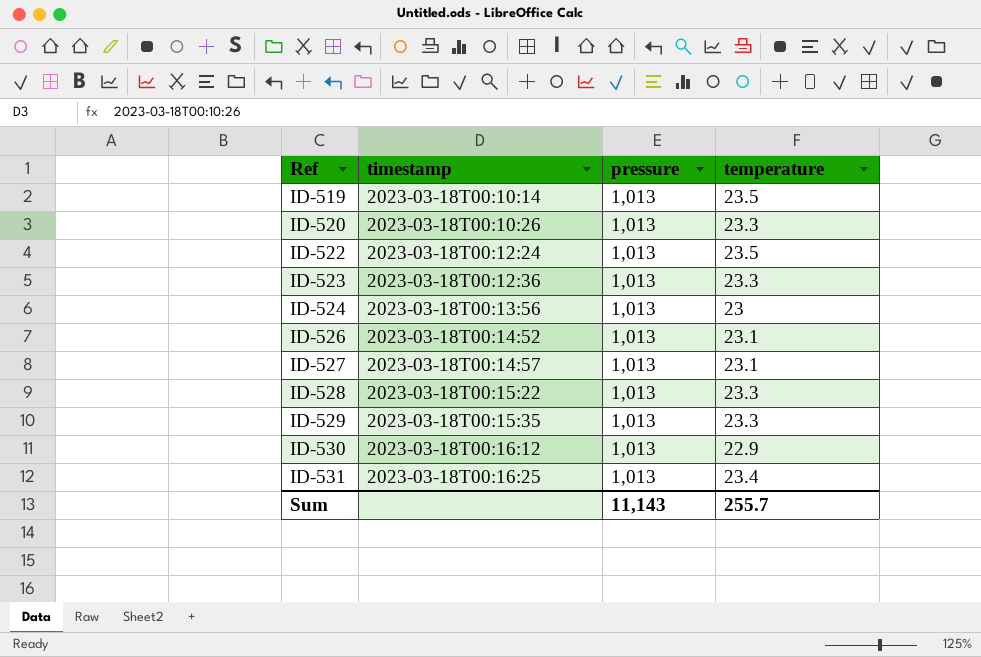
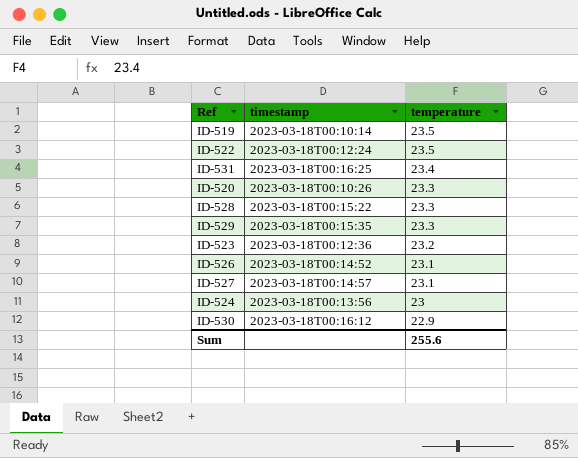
row order: Ref ascending -> temperature descending
column pressure | position: 3 -> none
ID-523 | temperature: 23.3 -> 23.2
Sum | temperature: 255.7 -> 255.6

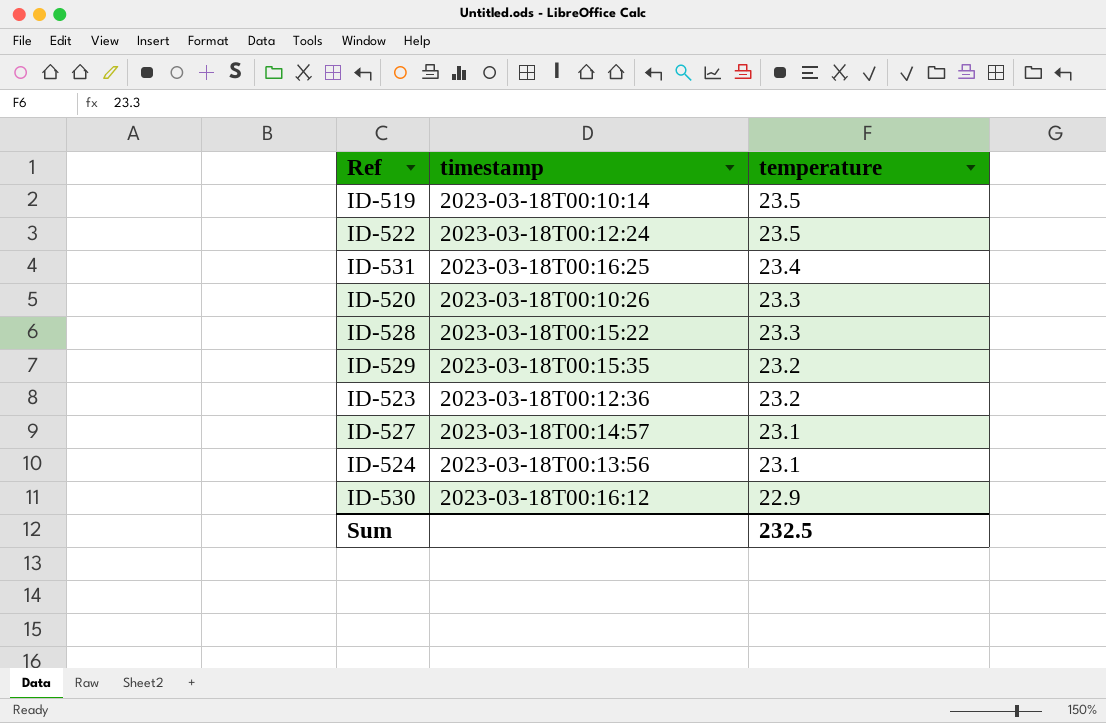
row ID-526: 2023-03-18T00:14:52 | 23.1 -> none
ID-529 | temperature: 23.3 -> 23.2
ID-524 | temperature: 23 -> 23.1
Sum | temperature: 255.6 -> 232.5

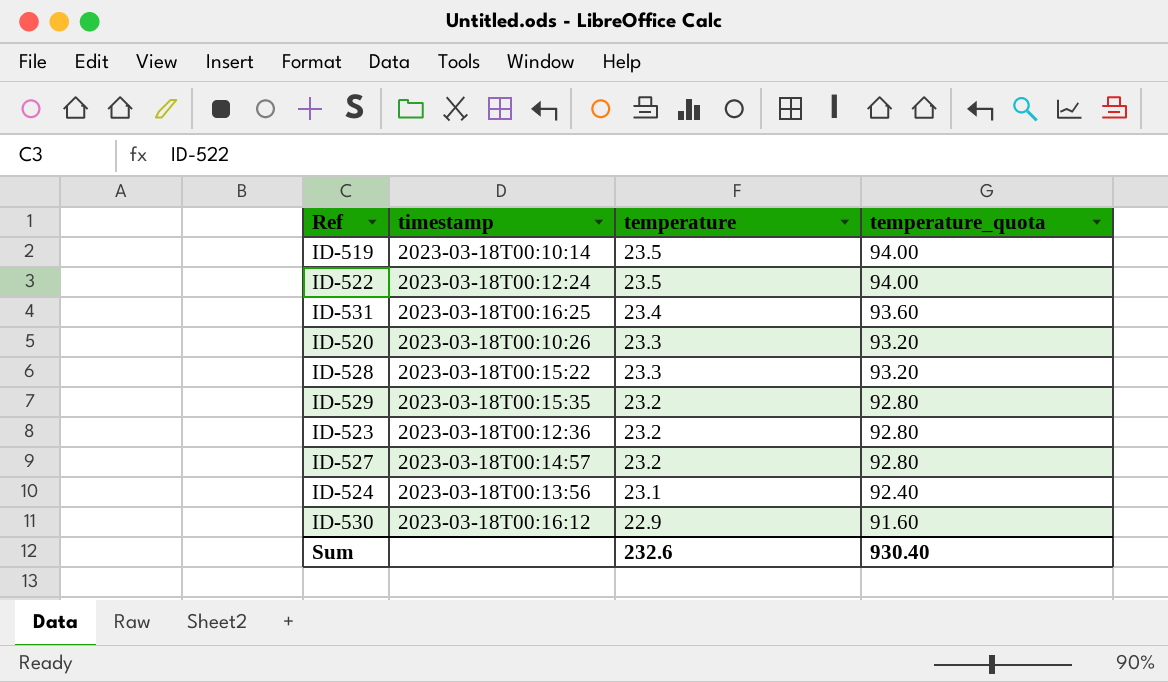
column temperature_quota | formula: none -> [temperature] * 4
ID-527 | temperature: 23.1 -> 23.2
Sum | temperature: 232.5 -> 232.6

